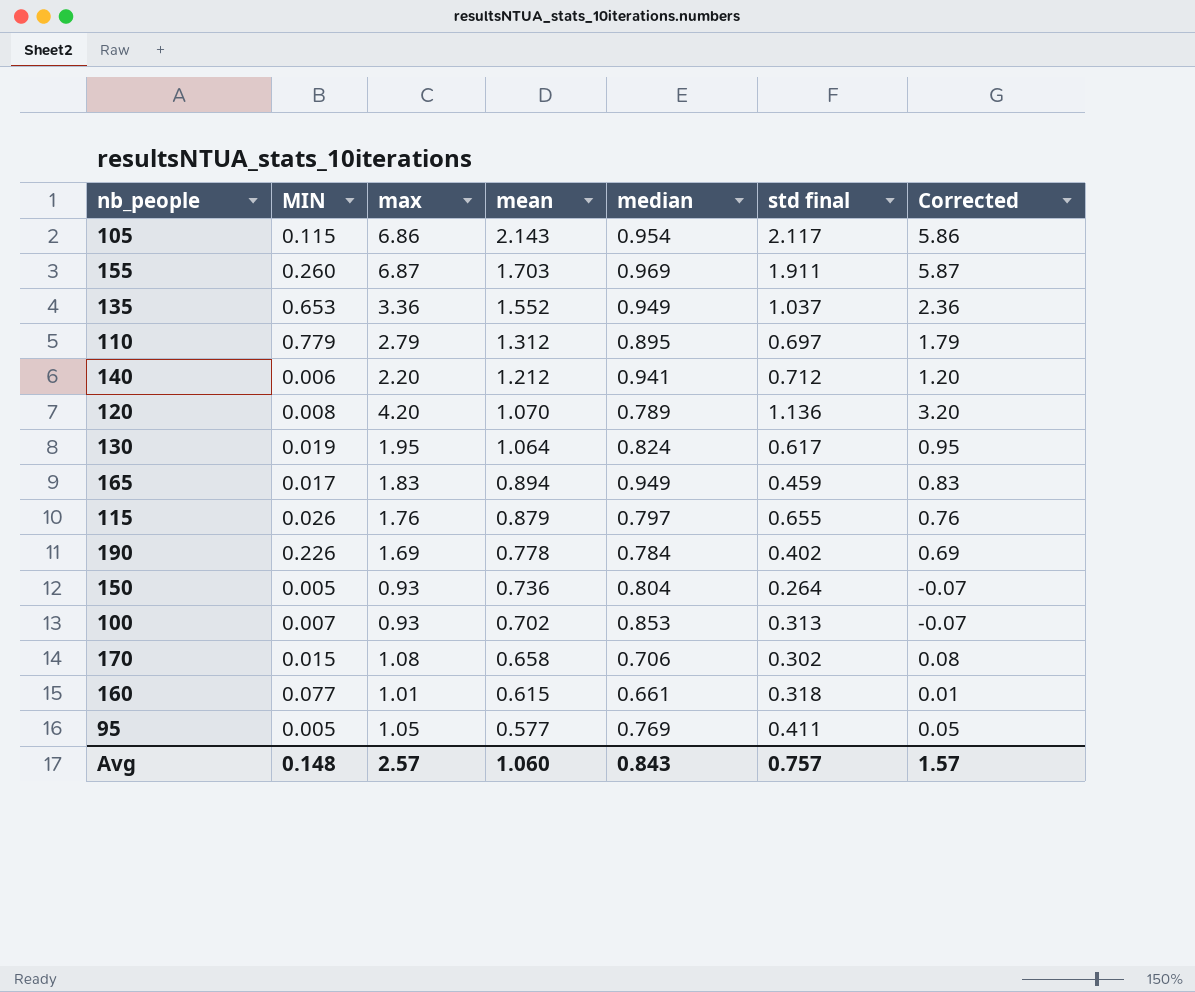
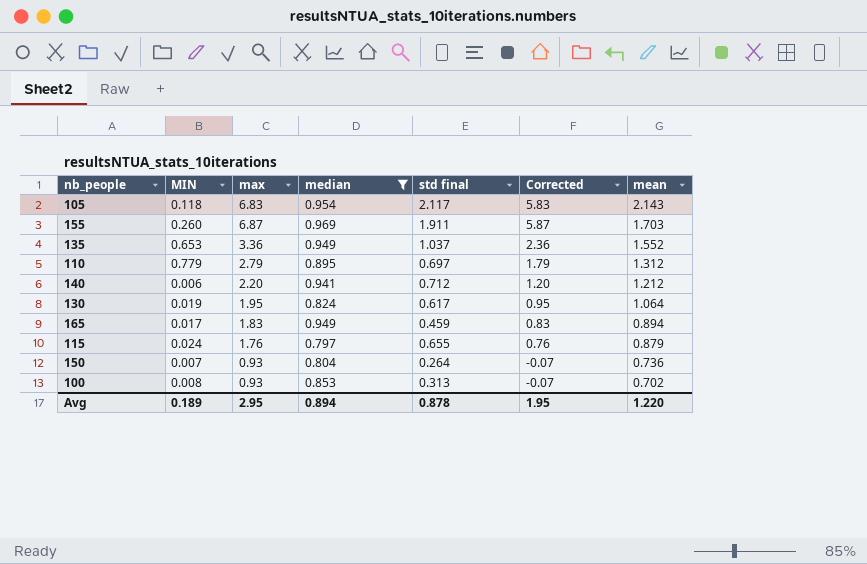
filter: none -> median >= 0.797
column mean | position: 4 -> 7
105 | MIN: 0.115 -> 0.118
105 | max: 6.86 -> 6.83
105 | Corrected: 5.86 -> 5.83
115 | MIN: 0.026 -> 0.024
150 | MIN: 0.005 -> 0.007
100 | MIN: 0.007 -> 0.008
Avg | MIN: 0.148 -> 0.189
Avg | max: 2.57 -> 2.95
Avg | median: 0.843 -> 0.894
Avg | std final: 0.757 -> 0.878
Avg | Corrected: 1.57 -> 1.95
Avg | mean: 1.060 -> 1.220

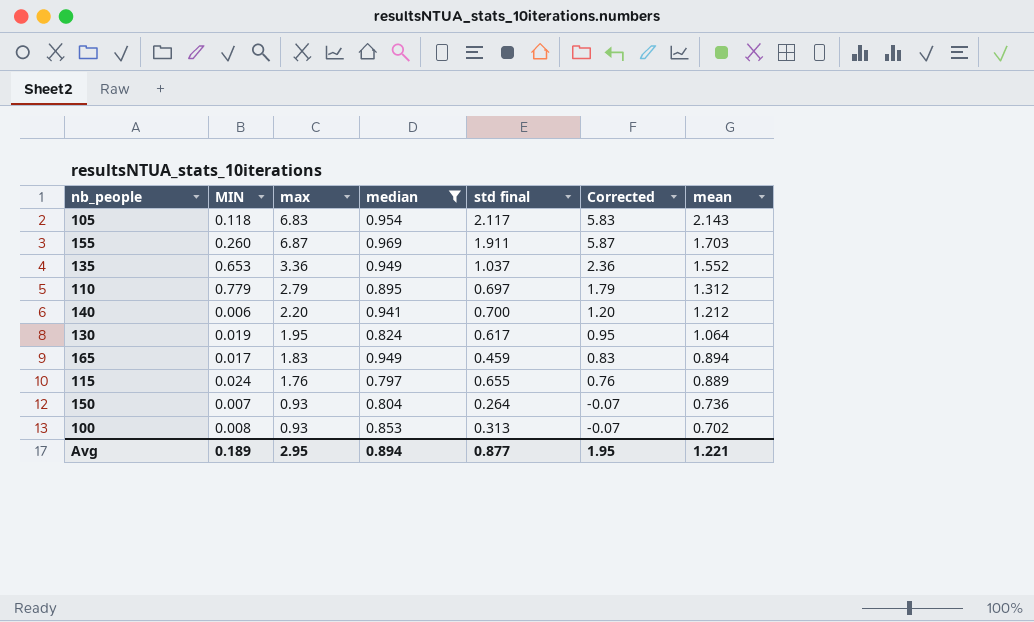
140 | std final: 0.712 -> 0.700
115 | mean: 0.879 -> 0.889
Avg | std final: 0.878 -> 0.877
Avg | mean: 1.220 -> 1.221

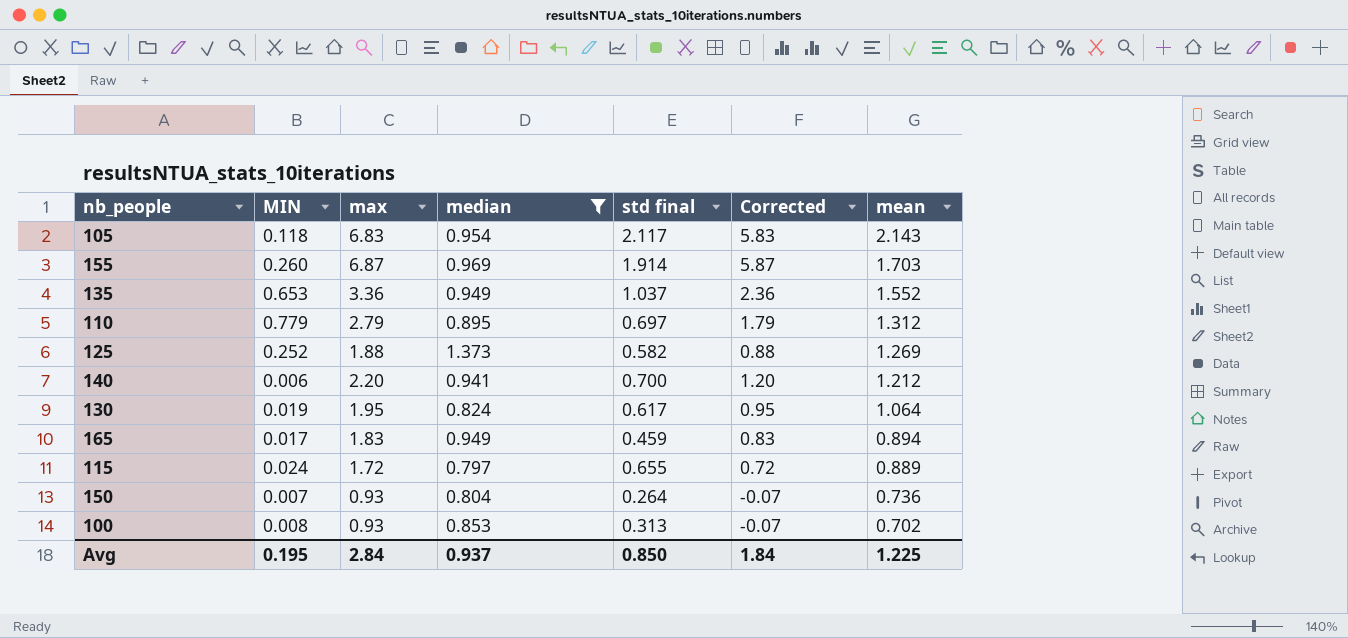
155 | std final: 1.911 -> 1.914
row 125: none -> 0.252 | 1.88 | 1.373 | 0.582 | 0.88 | 1.269
115 | max: 1.76 -> 1.72
115 | Corrected: 0.76 -> 0.72
Avg | MIN: 0.189 -> 0.195
Avg | max: 2.95 -> 2.84
Avg | median: 0.894 -> 0.937
Avg | std final: 0.877 -> 0.850
Avg | Corrected: 1.95 -> 1.84
Avg | mean: 1.221 -> 1.225

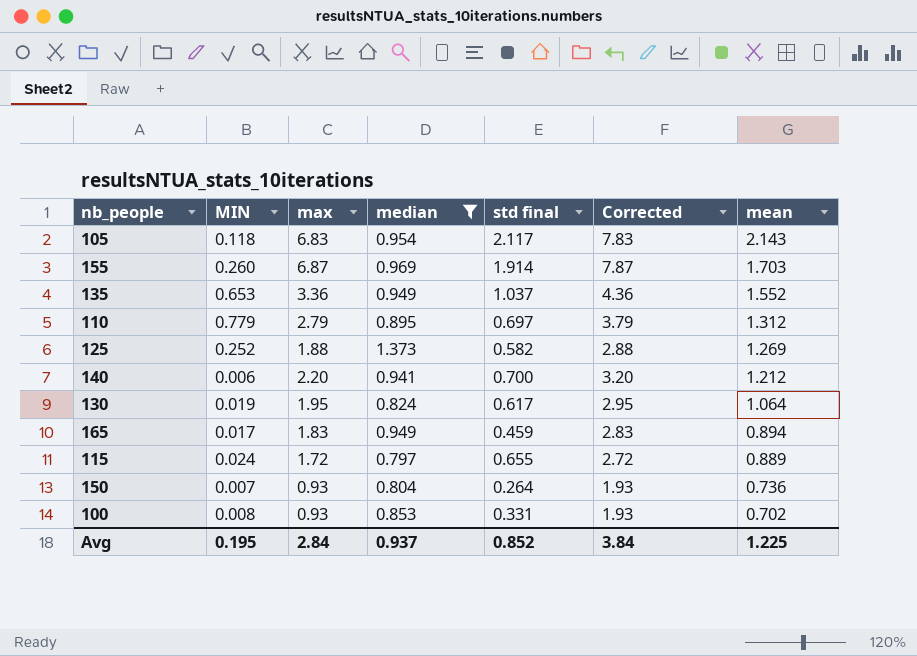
column Corrected | formula: [max] - 1 -> [max] + 1
100 | std final: 0.313 -> 0.331
Avg | std final: 0.850 -> 0.852
Avg | Corrected: 1.84 -> 3.84

